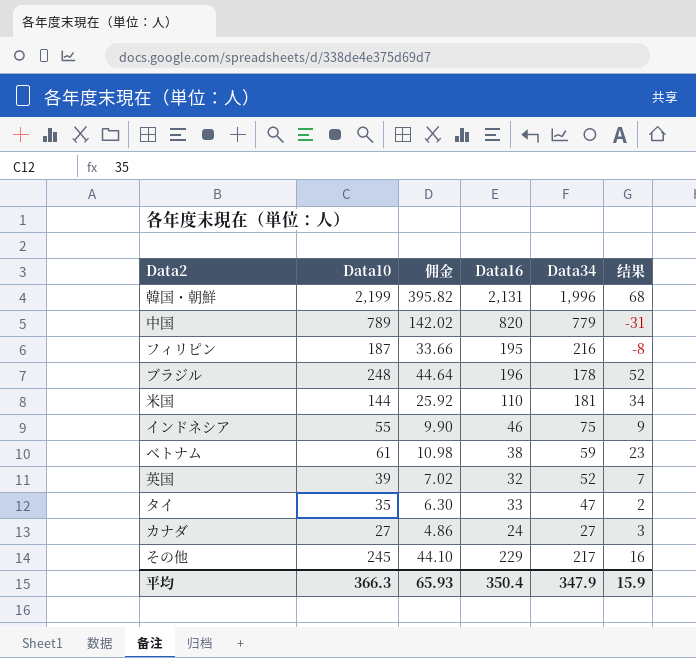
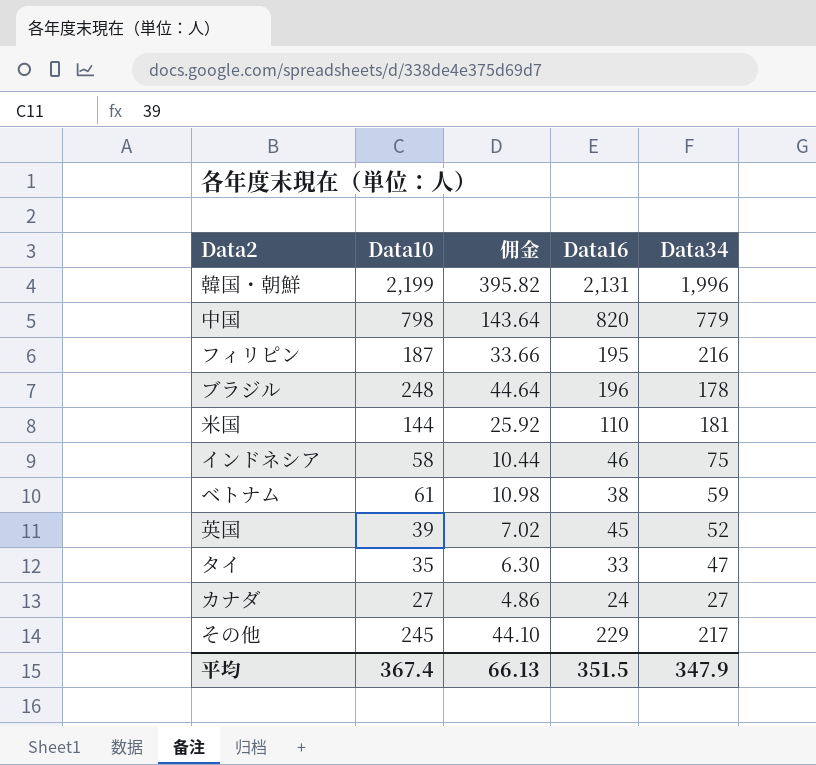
column 结果 | formula: [Data10] - [Data16] -> none
中国 | Data10: 789 -> 798
中国 | 佣金: 142.02 -> 143.64
インドネシア | Data10: 55 -> 58
インドネシア | 佣金: 9.90 -> 10.44
英国 | Data16: 32 -> 45
平均 | Data10: 366.3 -> 367.4
平均 | 佣金: 65.93 -> 66.13
平均 | Data16: 350.4 -> 351.5

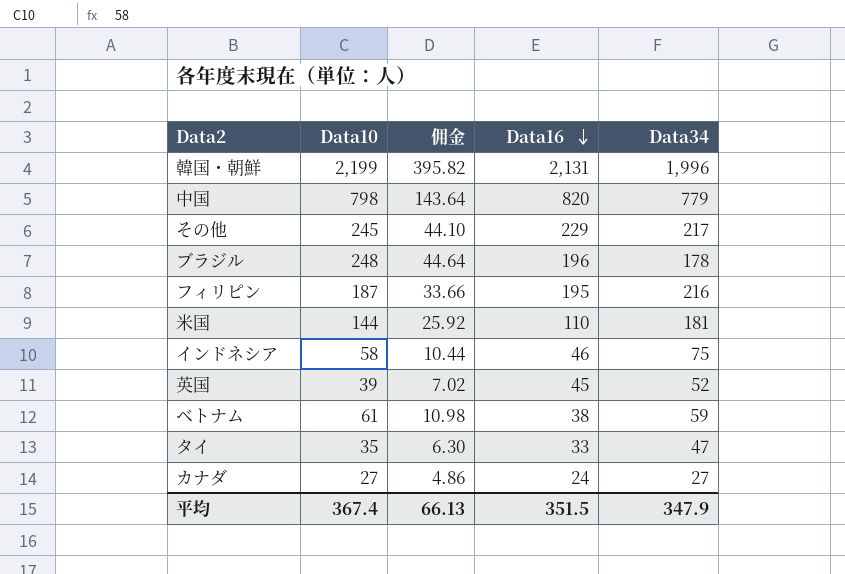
row order: none -> Data16 descending

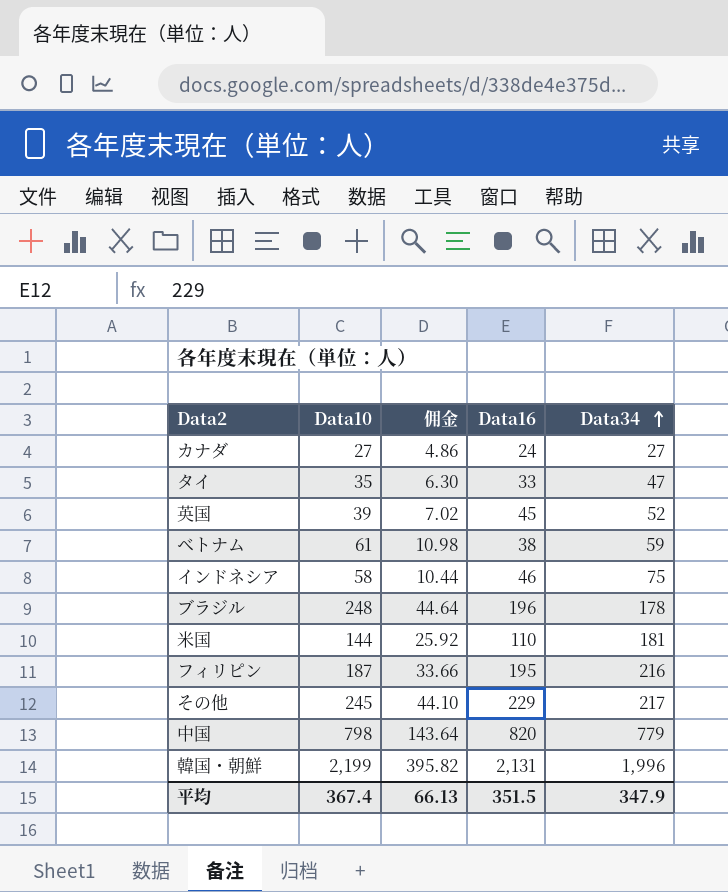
row order: Data16 descending -> Data34 ascending

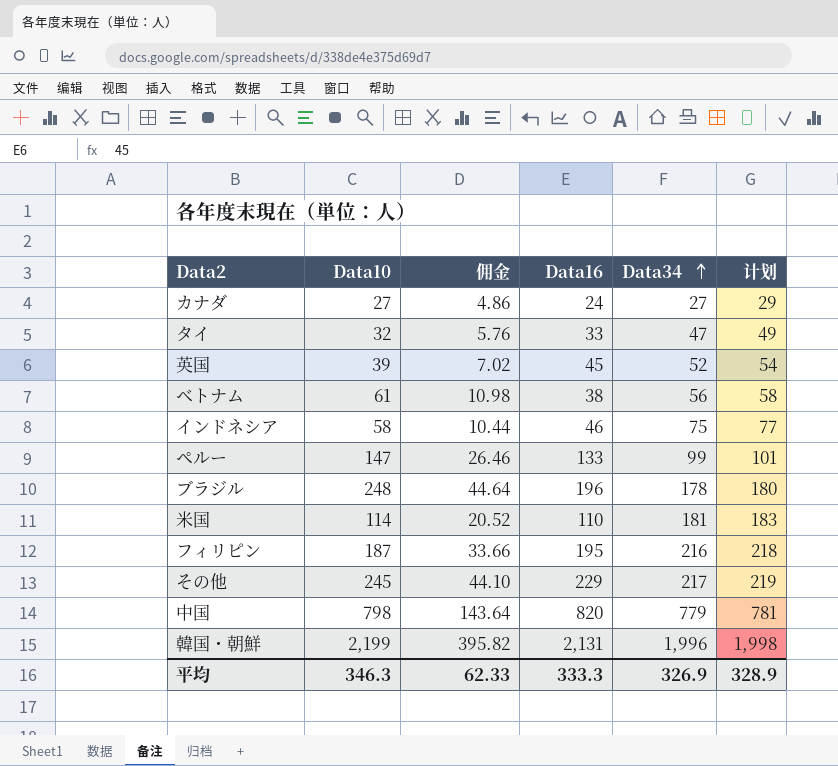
column 计划 | formula: none -> [Data34] + 2
タイ | Data10: 35 -> 32
タイ | 佣金: 6.30 -> 5.76
ベトナム | Data34: 59 -> 56
row ペルー: none -> 147 | 26.46 | 133 | 99 | 101
米国 | Data10: 144 -> 114
米国 | 佣金: 25.92 -> 20.52
平均 | Data10: 367.4 -> 346.3
平均 | 佣金: 66.13 -> 62.33
平均 | Data16: 351.5 -> 333.3
平均 | Data34: 347.9 -> 326.9

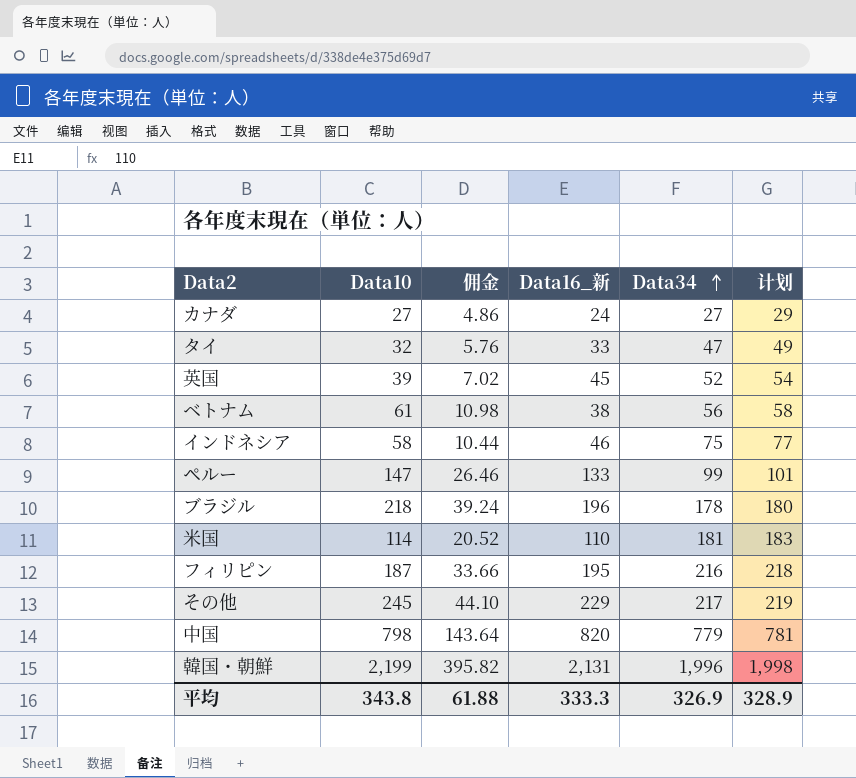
column name: Data16 -> Data16_新
ブラジル | Data10: 248 -> 218
ブラジル | 佣金: 44.64 -> 39.24
平均 | Data10: 346.3 -> 343.8
平均 | 佣金: 62.33 -> 61.88

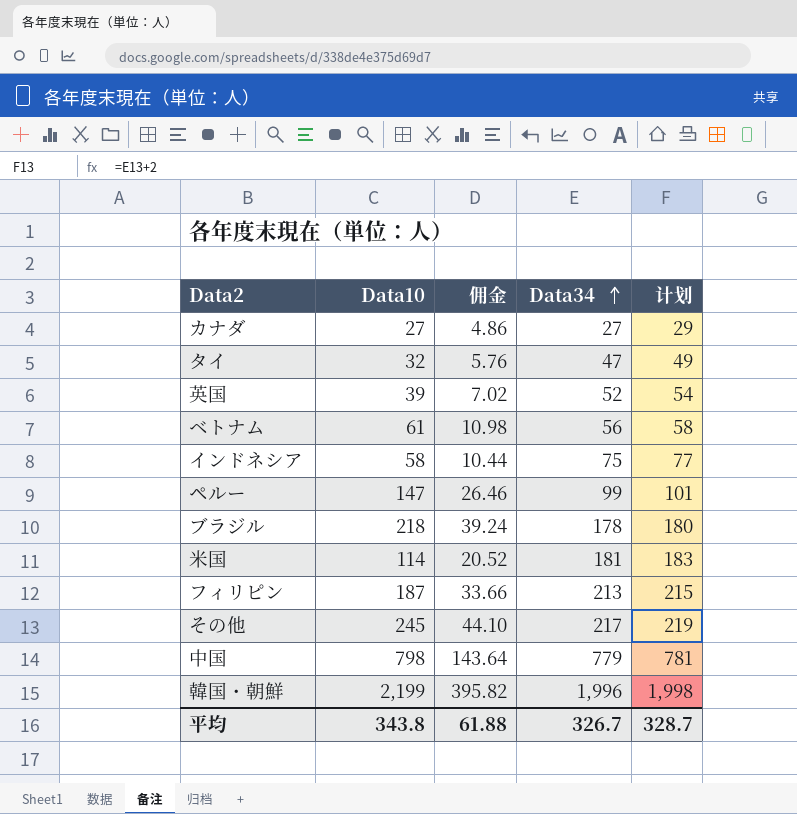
column Data16_新 | position: 4 -> none
フィリピン | Data34: 216 -> 213
フィリピン | 计划: 218 -> 215
平均 | Data34: 326.9 -> 326.7
平均 | 计划: 328.9 -> 328.7

